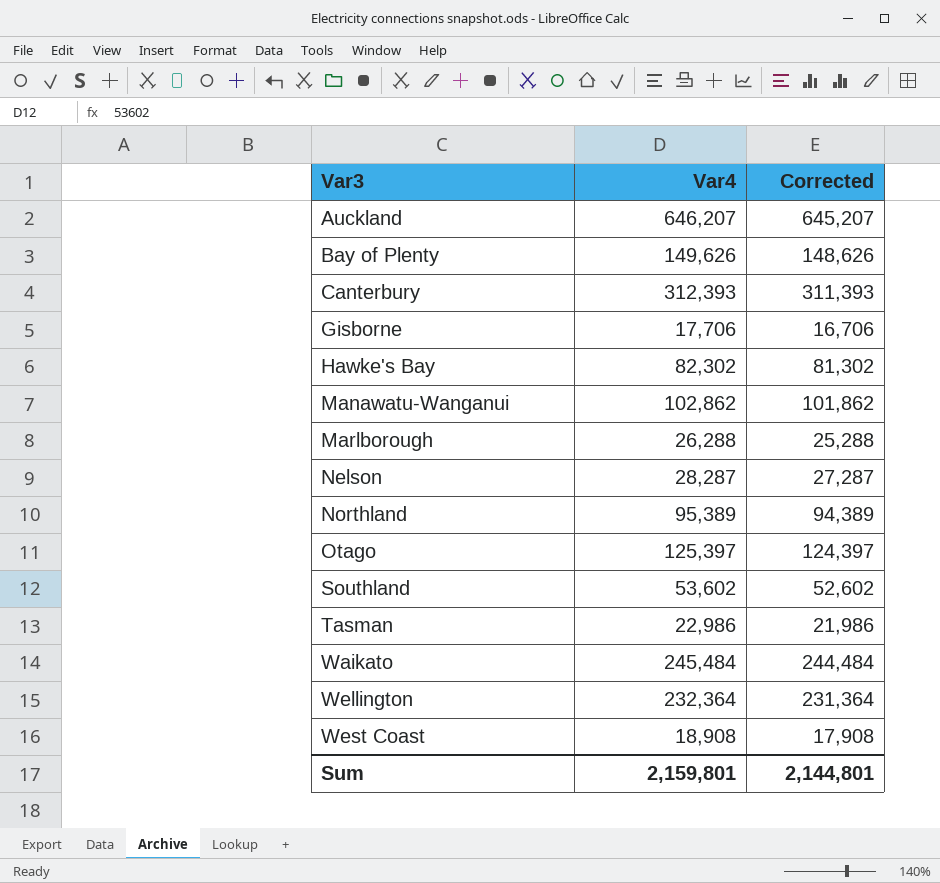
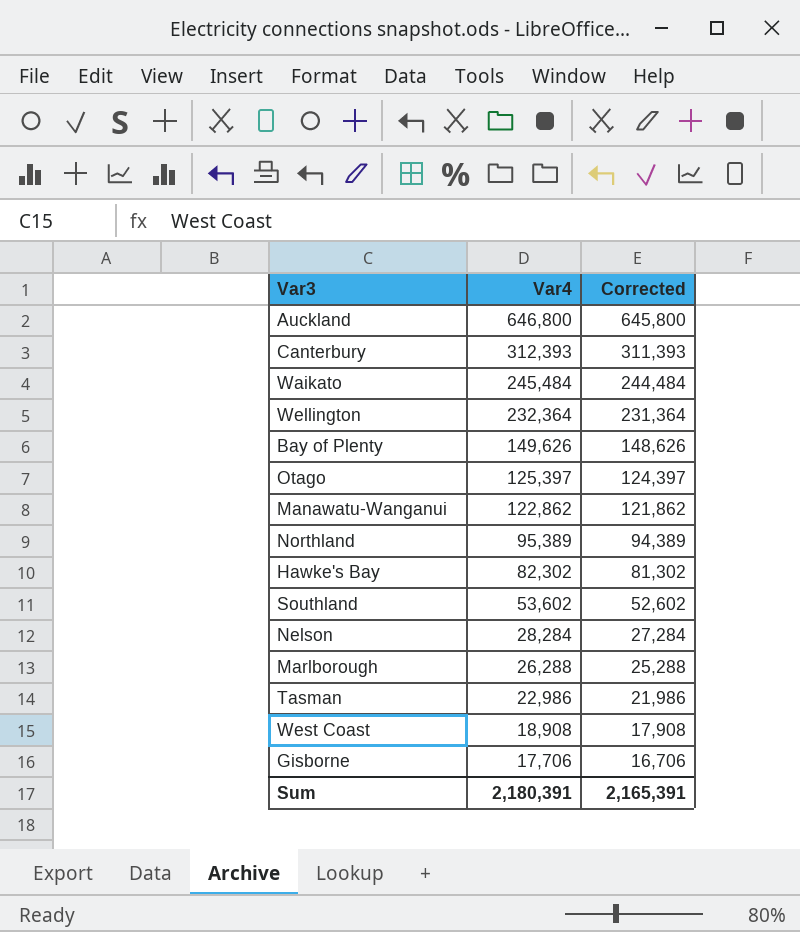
row order: Var3 ascending -> Var4 descending
Auckland | Var4: 646,207 -> 646,800
Auckland | Corrected: 645,207 -> 645,800
Manawatu-Wanganui | Var4: 102,862 -> 122,862
Manawatu-Wanganui | Corrected: 101,862 -> 121,862
Nelson | Var4: 28,287 -> 28,284
Nelson | Corrected: 27,287 -> 27,284
Sum | Var4: 2,159,801 -> 2,180,391
Sum | Corrected: 2,144,801 -> 2,165,391

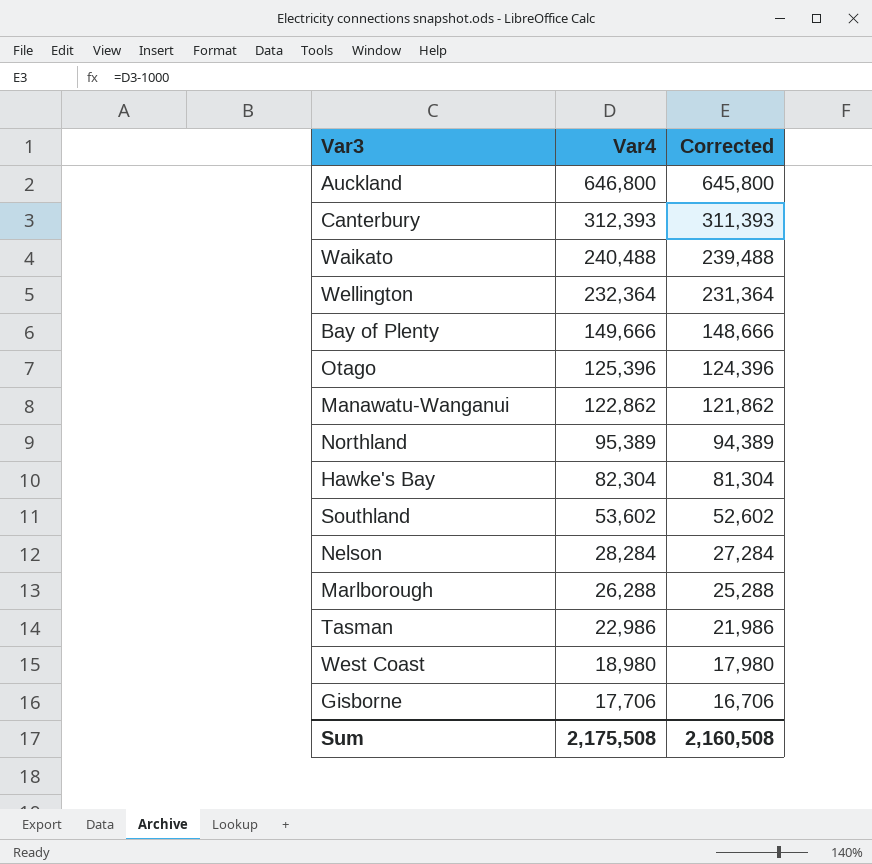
Waikato | Var4: 245,484 -> 240,488
Waikato | Corrected: 244,484 -> 239,488
Bay of Plenty | Var4: 149,626 -> 149,666
Bay of Plenty | Corrected: 148,626 -> 148,666
Otago | Var4: 125,397 -> 125,396
Otago | Corrected: 124,397 -> 124,396
Hawke's Bay | Var4: 82,302 -> 82,304
Hawke's Bay | Corrected: 81,302 -> 81,304
West Coast | Var4: 18,908 -> 18,980
West Coast | Corrected: 17,908 -> 17,980
Sum | Var4: 2,180,391 -> 2,175,508
Sum | Corrected: 2,165,391 -> 2,160,508

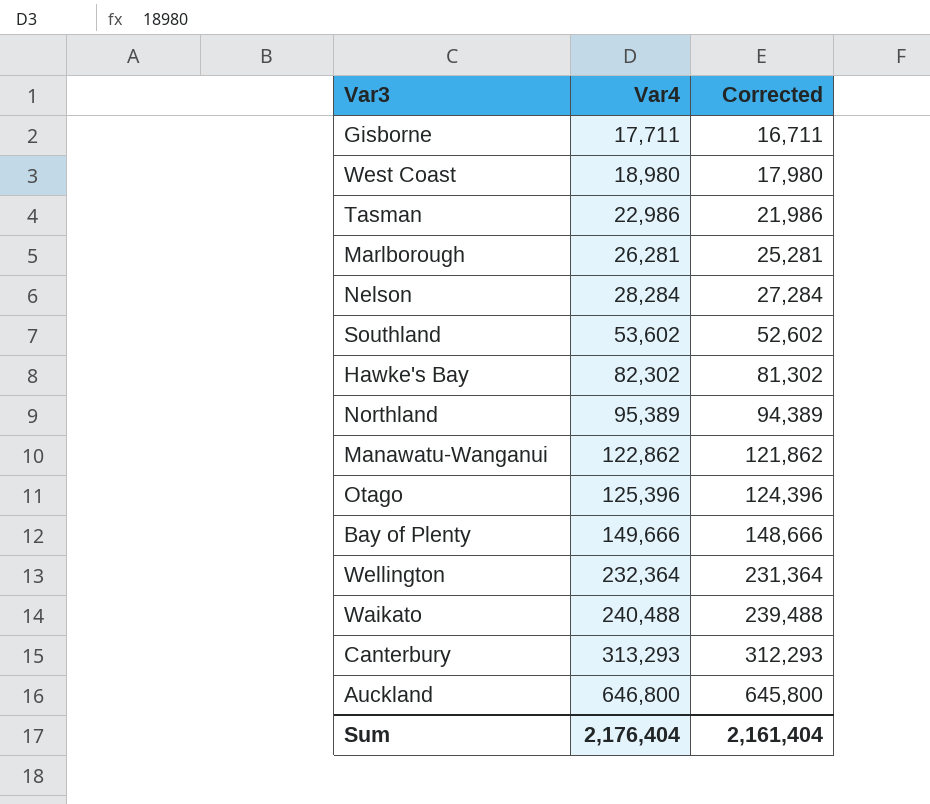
row order: Var4 descending -> Var4 ascending
Gisborne | Var4: 17,706 -> 17,711
Gisborne | Corrected: 16,706 -> 16,711
Marlborough | Var4: 26,288 -> 26,281
Marlborough | Corrected: 25,288 -> 25,281
Hawke's Bay | Var4: 82,304 -> 82,302
Hawke's Bay | Corrected: 81,304 -> 81,302
Canterbury | Var4: 312,393 -> 313,293
Canterbury | Corrected: 311,393 -> 312,293
Sum | Var4: 2,175,508 -> 2,176,404
Sum | Corrected: 2,160,508 -> 2,161,404

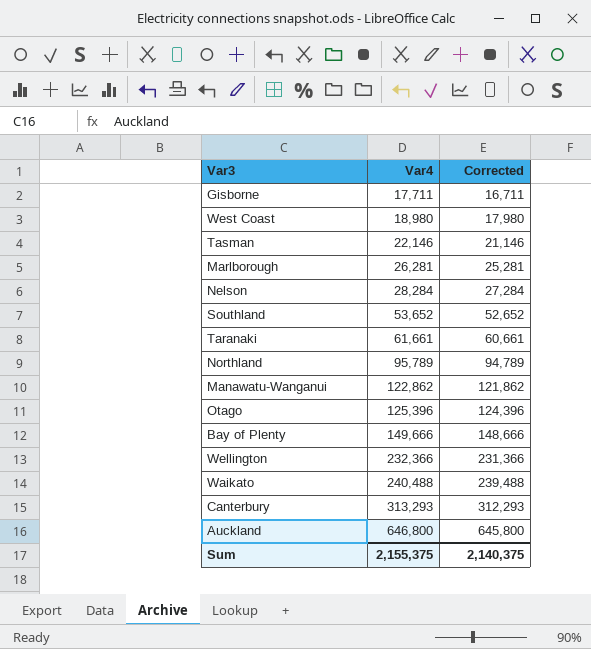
row Hawke's Bay: 82,302 | 81,302 -> none
Tasman | Var4: 22,986 -> 22,146
Tasman | Corrected: 21,986 -> 21,146
Southland | Var4: 53,602 -> 53,652
Southland | Corrected: 52,602 -> 52,652
row Taranaki: none -> 61,661 | 60,661
Northland | Var4: 95,389 -> 95,789
Northland | Corrected: 94,389 -> 94,789
Wellington | Var4: 232,364 -> 232,366
Wellington | Corrected: 231,364 -> 231,366
Sum | Var4: 2,176,404 -> 2,155,375
Sum | Corrected: 2,161,404 -> 2,140,375

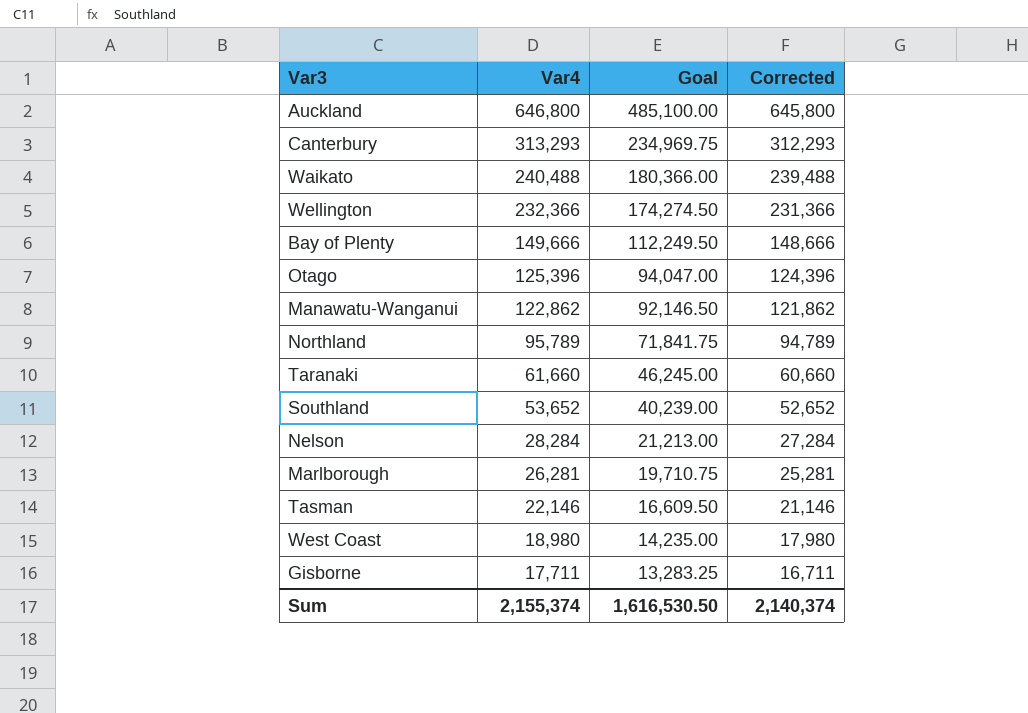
row order: Var4 ascending -> Var4 descending
column Goal | formula: none -> [Var4] * 0.75
Taranaki | Var4: 61,661 -> 61,660
Taranaki | Corrected: 60,661 -> 60,660
Sum | Var4: 2,155,375 -> 2,155,374
Sum | Corrected: 2,140,375 -> 2,140,374

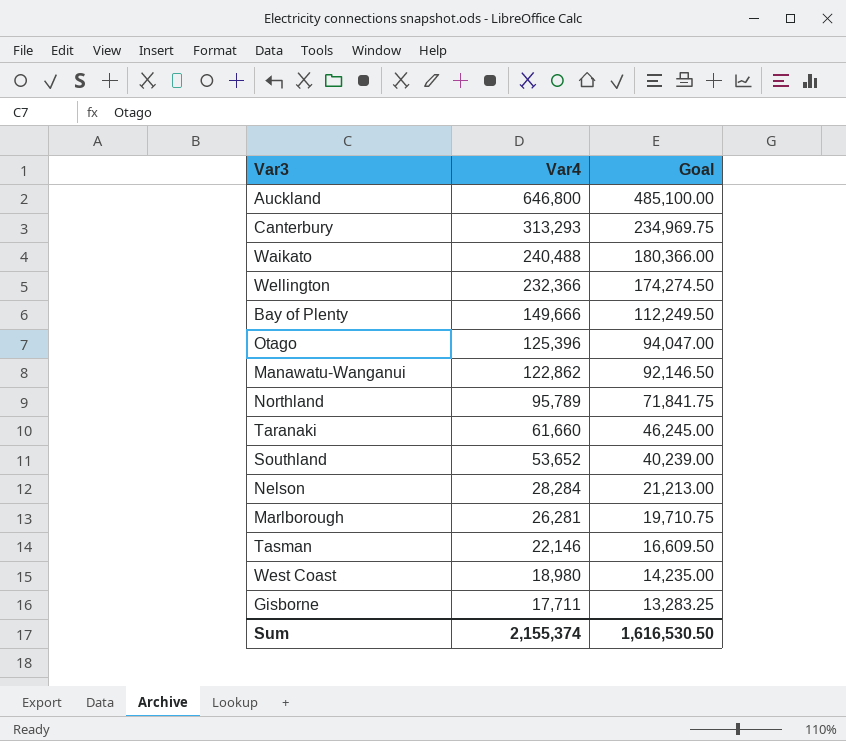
column Corrected | formula: [Var4] - 1000 -> none

